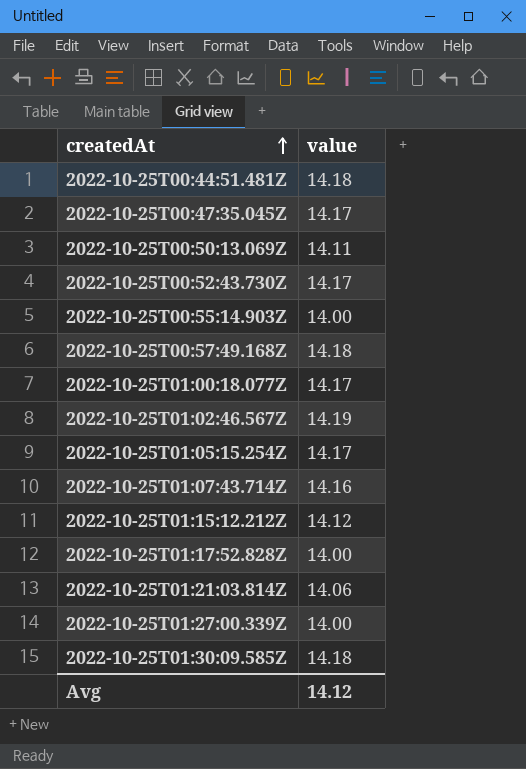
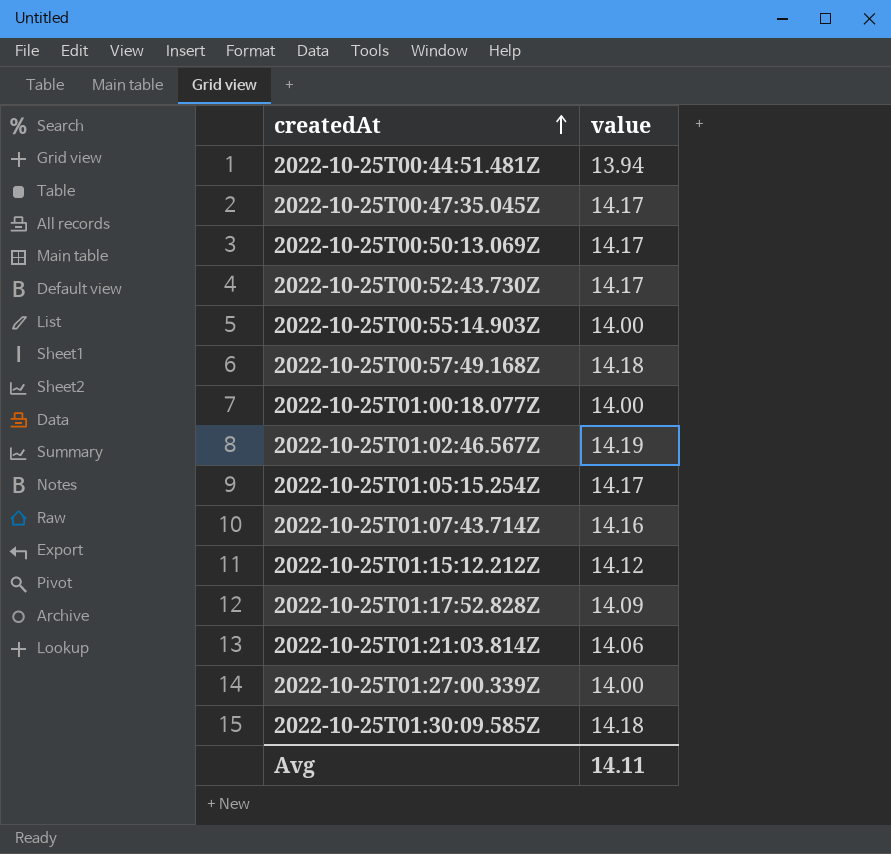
2022-10-25T00:44:51.481Z | value: 14.18 -> 13.94
2022-10-25T00:50:13.069Z | value: 14.11 -> 14.17
2022-10-25T01:00:18.077Z | value: 14.17 -> 14.00
2022-10-25T01:17:52.828Z | value: 14.00 -> 14.09
Avg | value: 14.12 -> 14.11

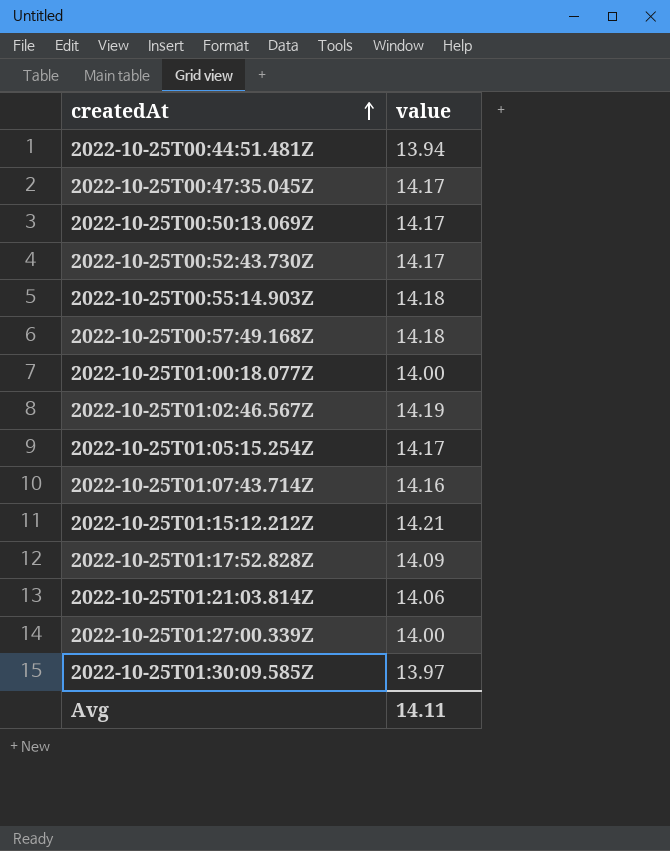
2022-10-25T00:55:14.903Z | value: 14.00 -> 14.18
2022-10-25T01:15:12.212Z | value: 14.12 -> 14.21
2022-10-25T01:30:09.585Z | value: 14.18 -> 13.97

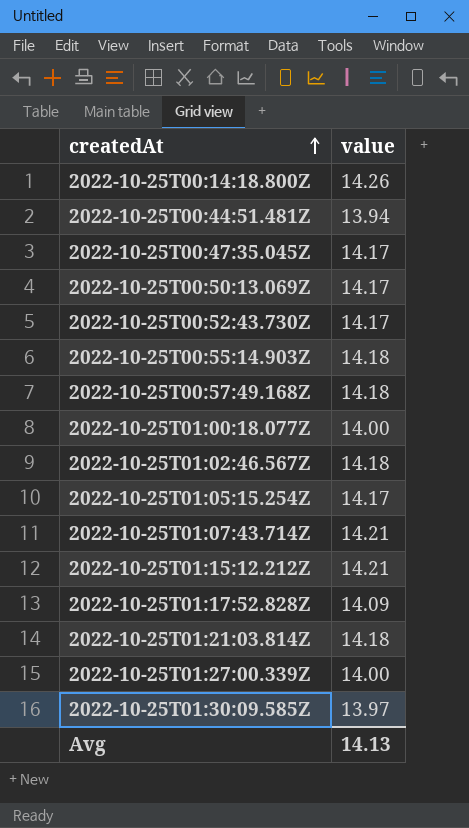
row 2022-10-25T00:14:18.800Z: none -> 14.26
2022-10-25T01:02:46.567Z | value: 14.19 -> 14.18
2022-10-25T01:07:43.714Z | value: 14.16 -> 14.21
2022-10-25T01:21:03.814Z | value: 14.06 -> 14.18
Avg | value: 14.11 -> 14.13

